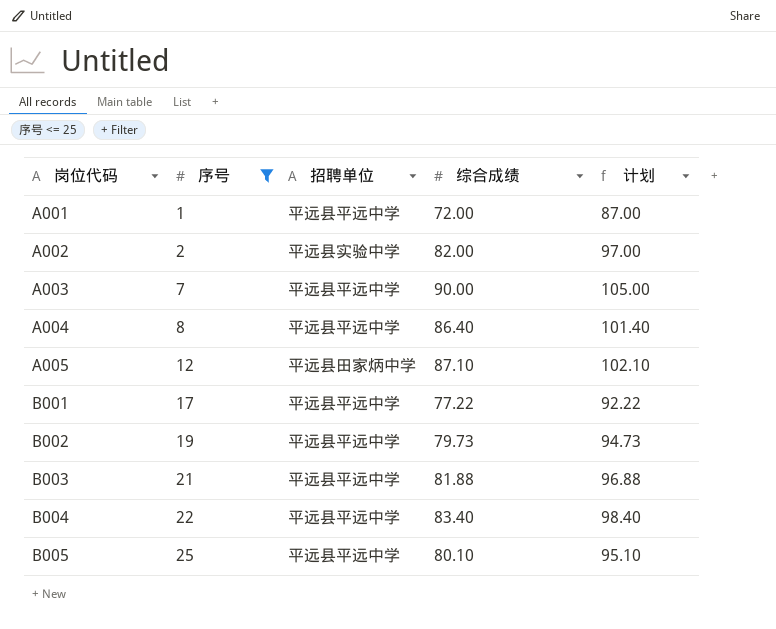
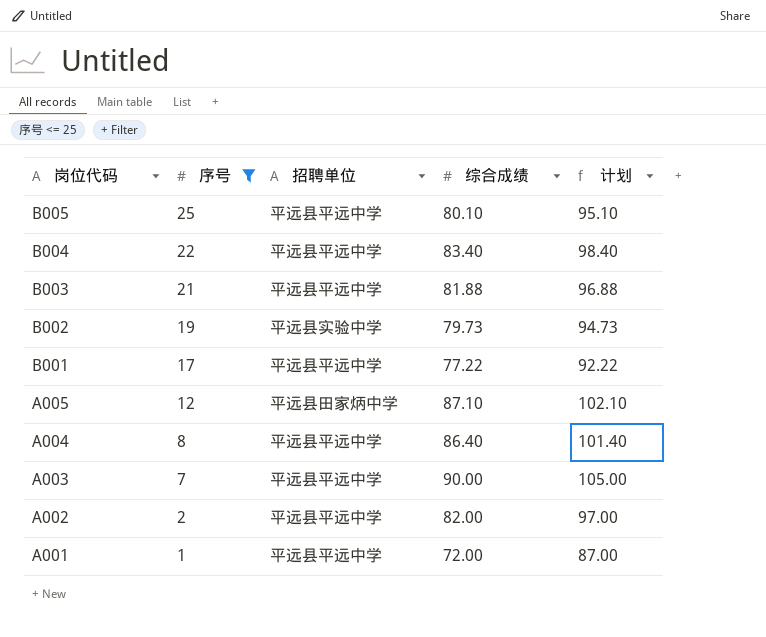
row order: 岗位代码 ascending -> 岗位代码 descending
B002 | 招聘单位: 平远县平远中学 -> 平远县实验中学
A002 | 招聘单位: 平远县实验中学 -> 平远县平远中学

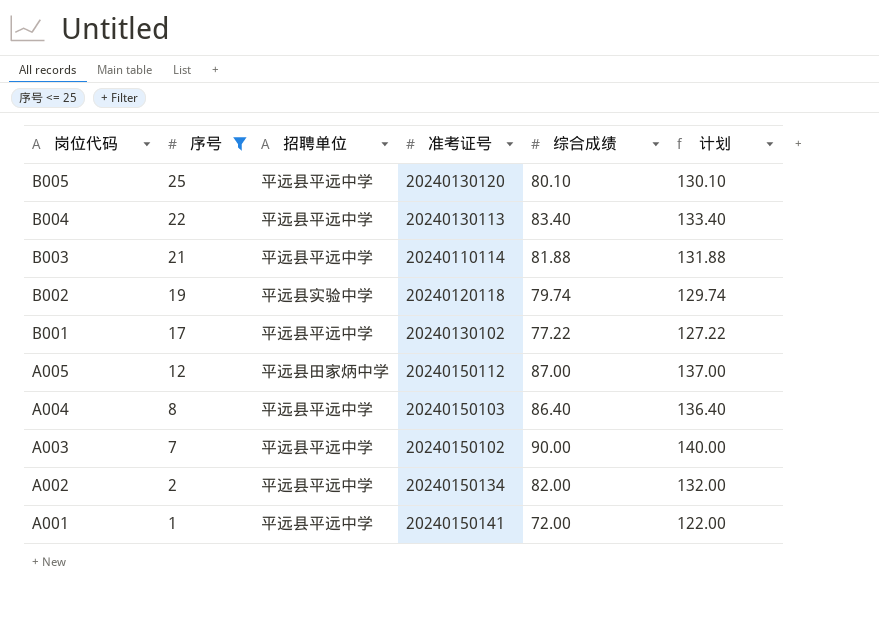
column 准考证号 | position: none -> 4
column 计划 | formula: [综合成绩] + 15 -> [综合成绩] + 50
B002 | 综合成绩: 79.73 -> 79.74
A005 | 综合成绩: 87.10 -> 87.00

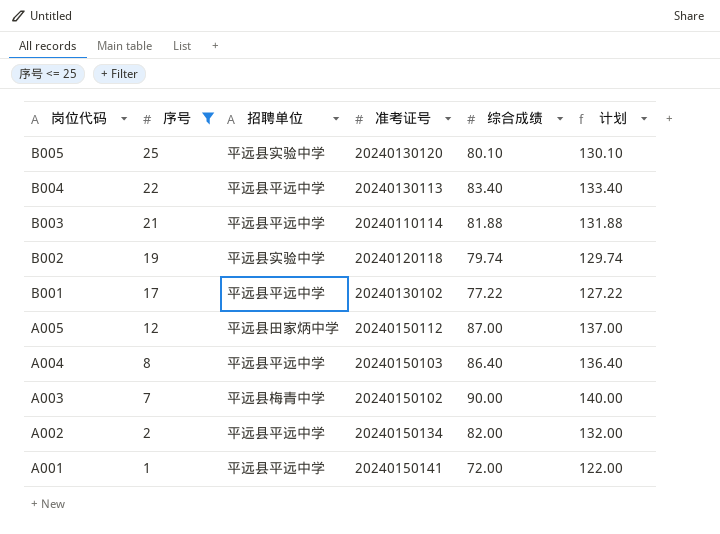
B005 | 招聘单位: 平远县平远中学 -> 平远县实验中学
A003 | 招聘单位: 平远县平远中学 -> 平远县梅青中学

